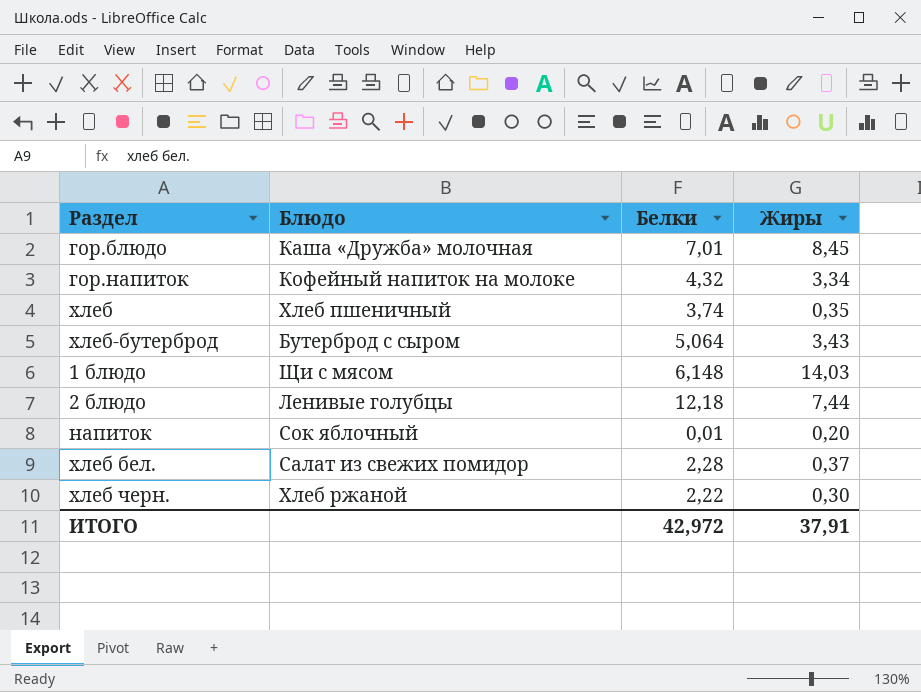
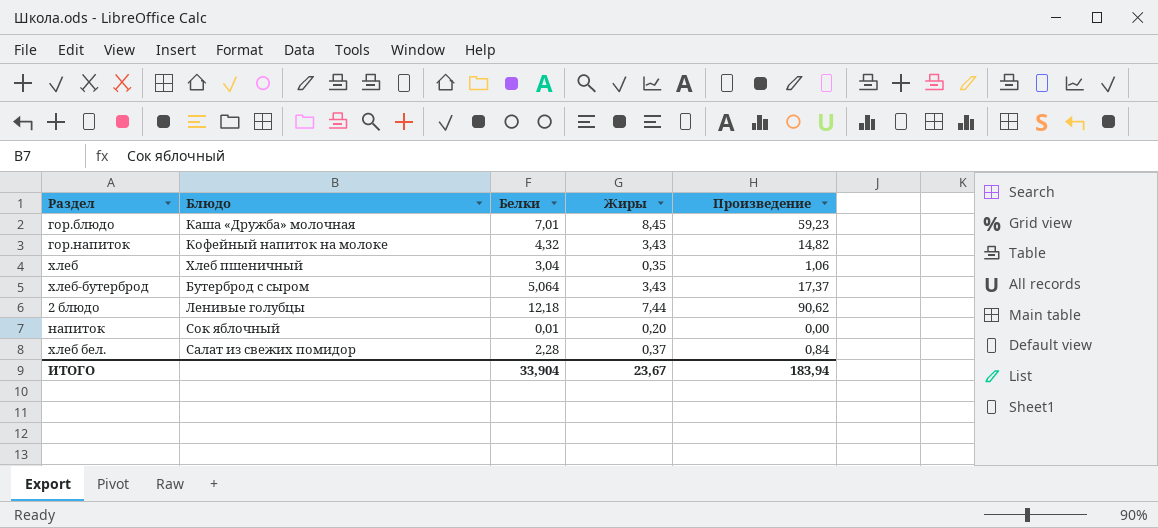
column Произведение | formula: none -> [Белки] * [Жиры]
row 1 блюдо: Щи с мясом | 6,148 | 14,03 -> none
row хлеб черн.: Хлеб ржаной | 2,22 | 0,30 -> none
гор.напиток | Жиры: 3,34 -> 3,43
хлеб | Белки: 3,74 -> 3,04
ИТОГО | Белки: 42,972 -> 33,904
ИТОГО | Жиры: 37,91 -> 23,67

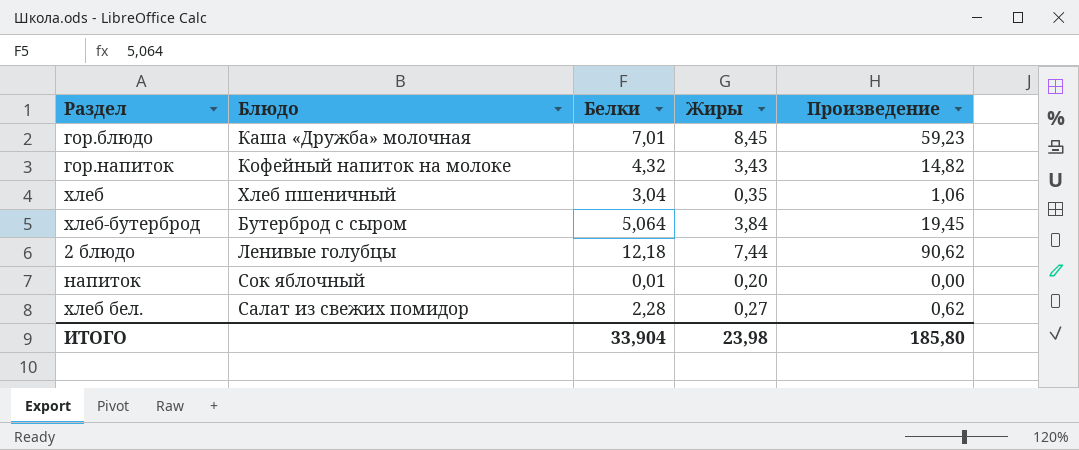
хлеб-бутерброд | Жиры: 3,43 -> 3,84
хлеб-бутерброд | Произведение: 17,37 -> 19,45
хлеб бел. | Жиры: 0,37 -> 0,27
хлеб бел. | Произведение: 0,84 -> 0,62
ИТОГО | Жиры: 23,67 -> 23,98
ИТОГО | Произведение: 183,94 -> 185,80

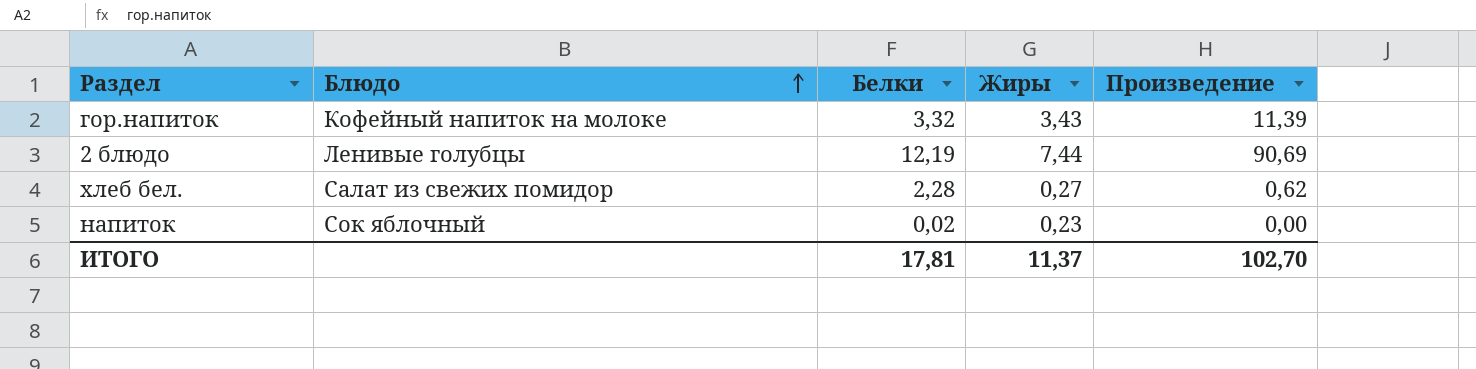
row order: none -> Блюдо ascending
row гор.блюдо: Каша «Дружба» молочная | 7,01 | 8,45 | 59,23 -> none
row хлеб: Хлеб пшеничный | 3,04 | 0,35 | 1,06 -> none
row хлеб-бутерброд: Бутерброд с сыром | 5,064 | 3,84 | 19,45 -> none
гор.напиток | Белки: 4,32 -> 3,32
гор.напиток | Произведение: 14,82 -> 11,39
2 блюдо | Белки: 12,18 -> 12,19
2 блюдо | Произведение: 90,62 -> 90,69
напиток | Белки: 0,01 -> 0,02
напиток | Жиры: 0,20 -> 0,23
ИТОГО | Белки: 33,904 -> 17,81
ИТОГО | Жиры: 23,98 -> 11,37
ИТОГО | Произведение: 185,80 -> 102,70

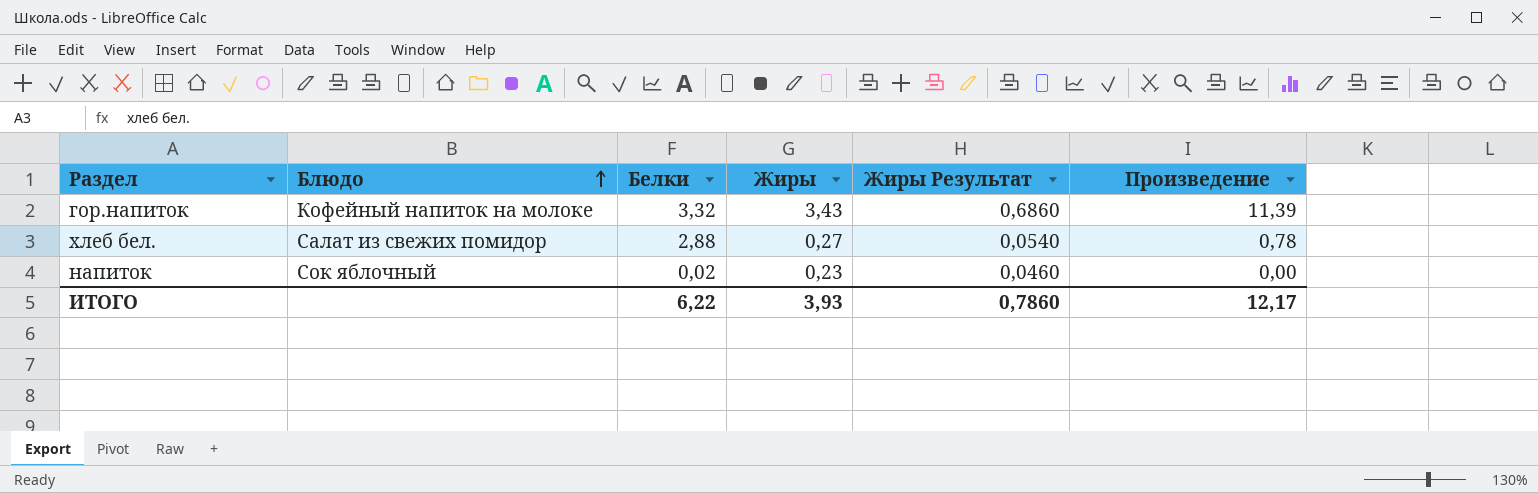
column Жиры Результат | formula: none -> [Жиры] * 0,2
row 2 блюдо: Ленивые голубцы | 12,19 | 7,44 | 90,69 -> none
хлеб бел. | Белки: 2,28 -> 2,88
хлеб бел. | Произведение: 0,62 -> 0,78
ИТОГО | Белки: 17,81 -> 6,22
ИТОГО | Жиры: 11,37 -> 3,93
ИТОГО | Произведение: 102,70 -> 12,17

